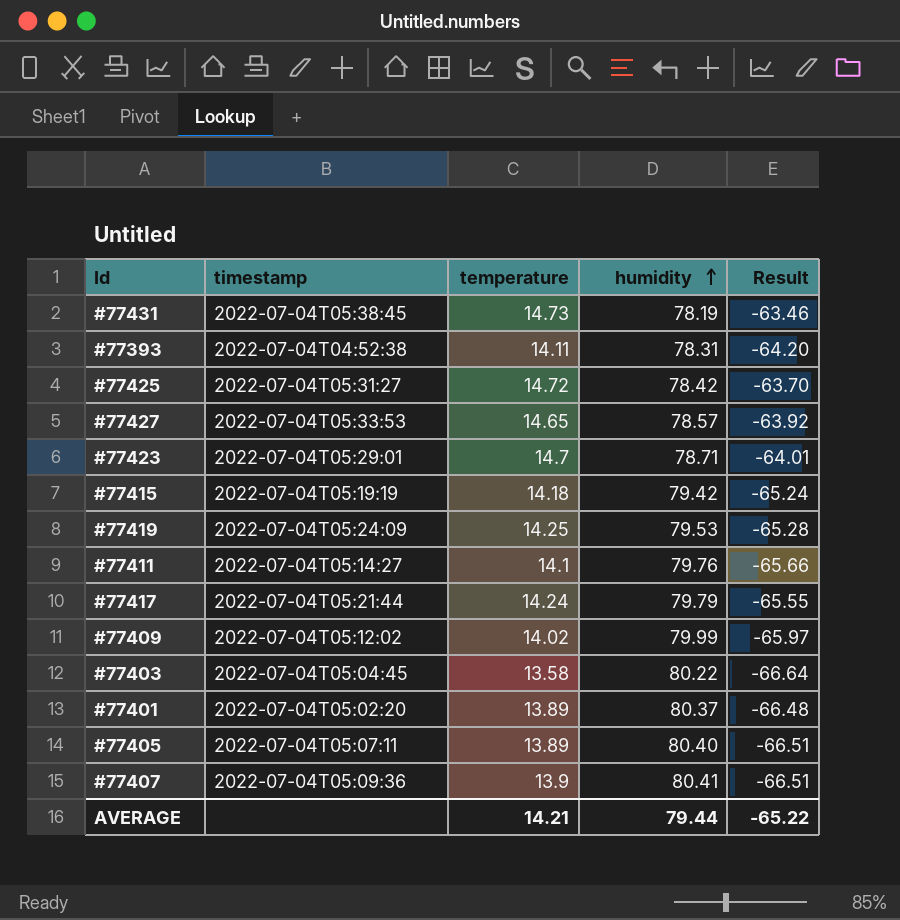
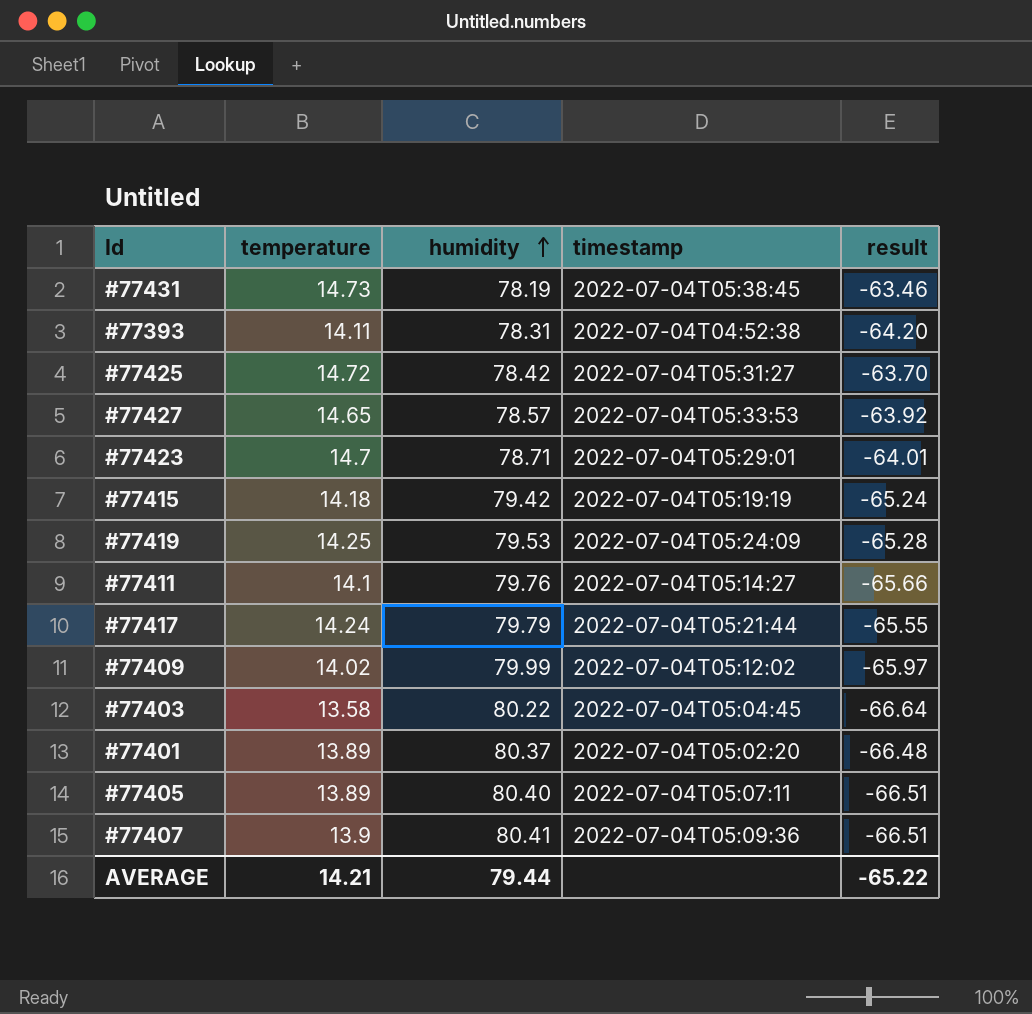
column timestamp | position: 2 -> 4
column name: Result -> result

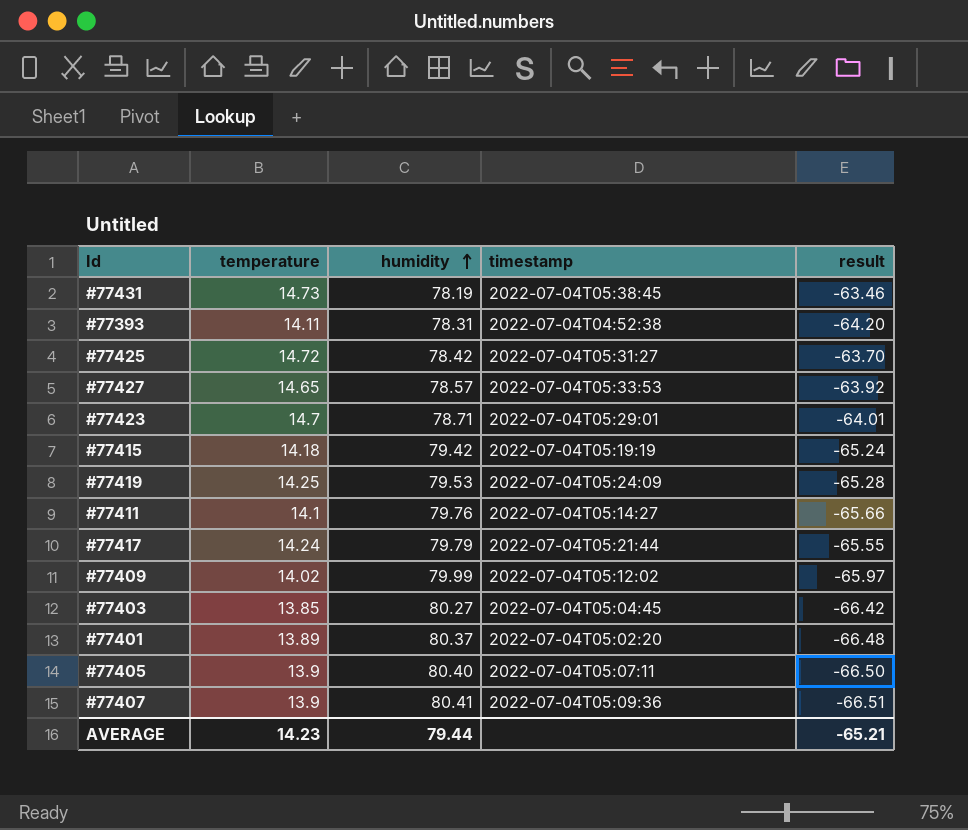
#77403 | temperature: 13.58 -> 13.85
#77403 | humidity: 80.22 -> 80.27
#77403 | result: -66.64 -> -66.42
#77405 | temperature: 13.89 -> 13.9
#77405 | result: -66.51 -> -66.50
AVERAGE | temperature: 14.21 -> 14.23
AVERAGE | result: -65.22 -> -65.21

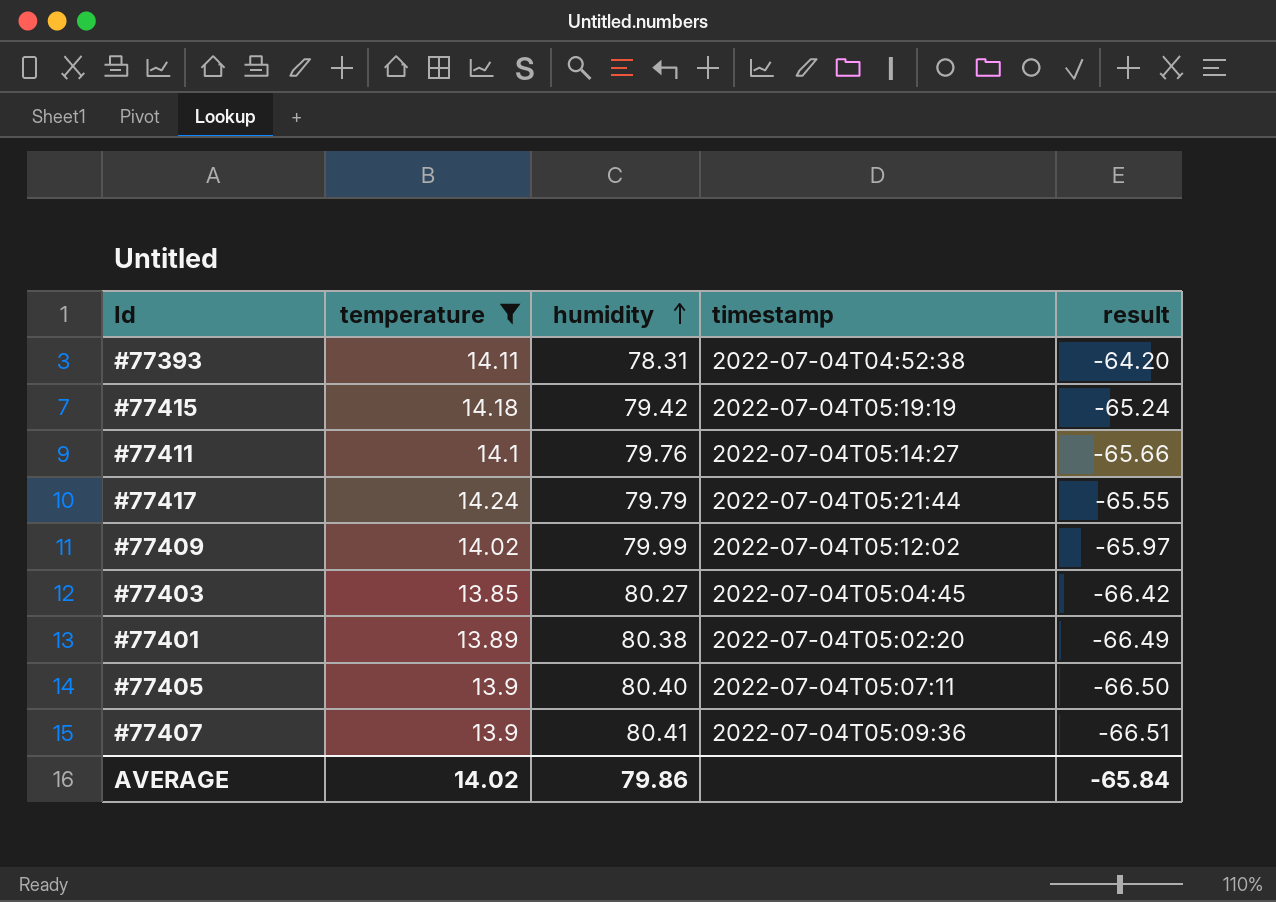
filter: none -> temperature <= 14.24
#77401 | humidity: 80.37 -> 80.38
#77401 | result: -66.48 -> -66.49
AVERAGE | temperature: 14.23 -> 14.02
AVERAGE | humidity: 79.44 -> 79.86
AVERAGE | result: -65.21 -> -65.84

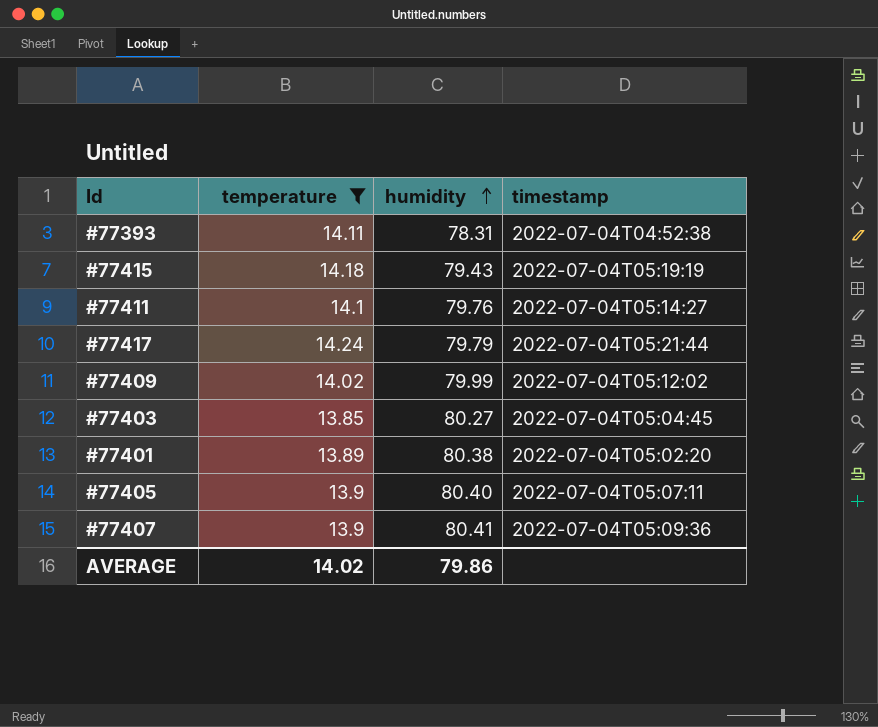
column result | formula: [temperature] - [humidity] -> none
#77415 | humidity: 79.42 -> 79.43

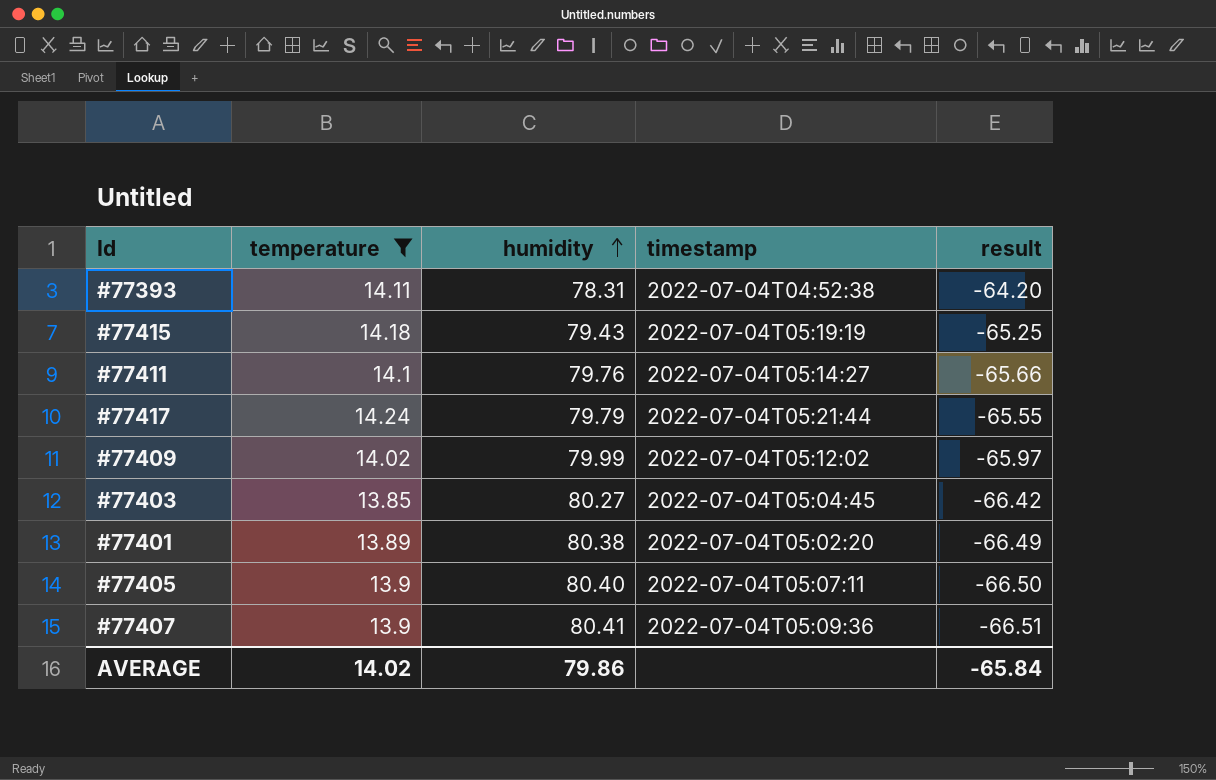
column result | formula: none -> [temperature] - [humidity]

